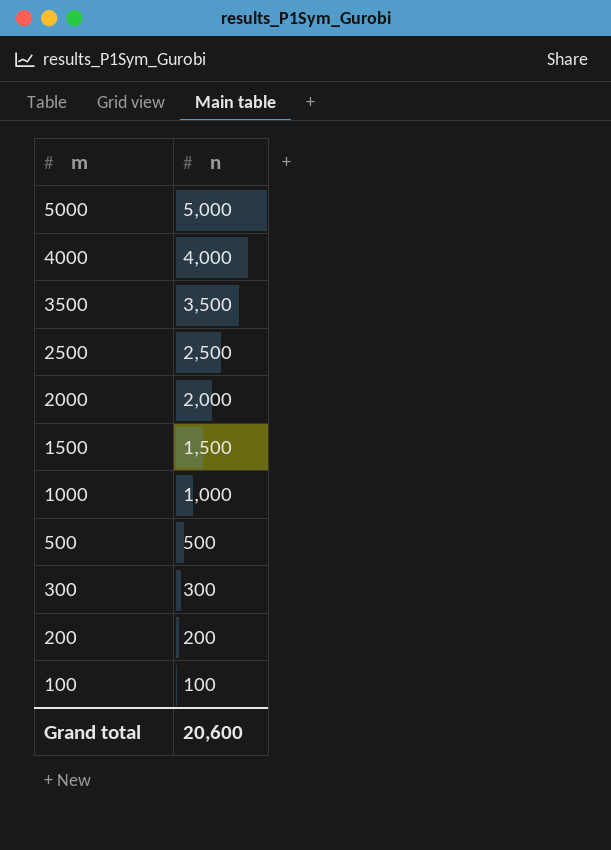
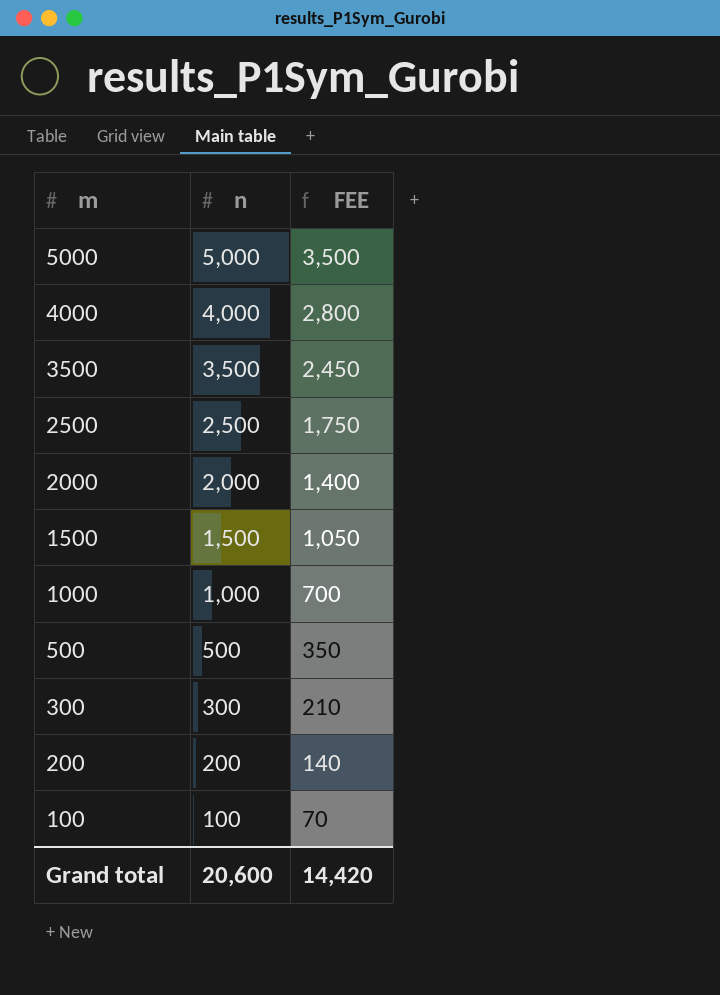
column FEE | formula: none -> [n] * 0.7

